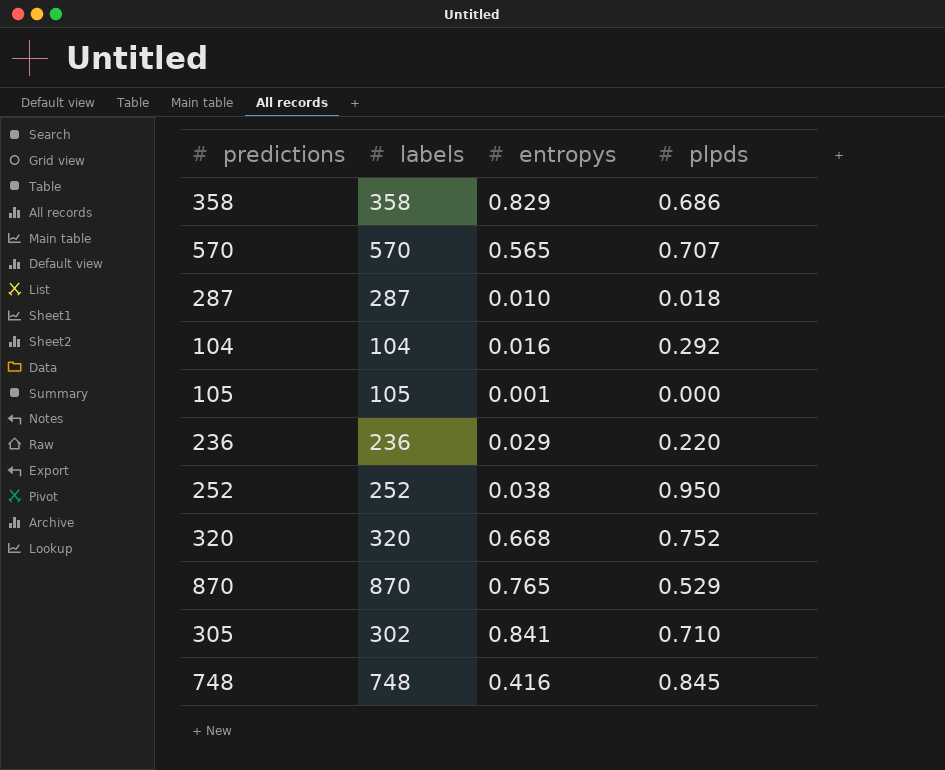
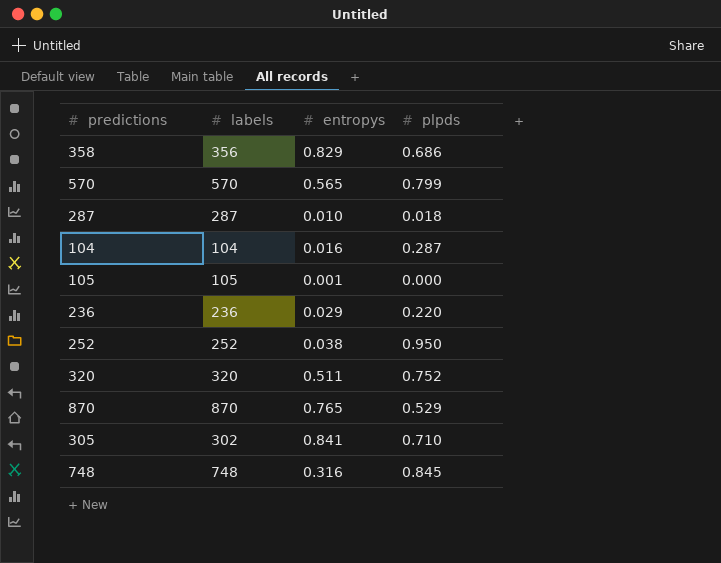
358 | labels: 358 -> 356
570 | plpds: 0.707 -> 0.799
104 | plpds: 0.292 -> 0.287
320 | entropys: 0.668 -> 0.511
748 | entropys: 0.416 -> 0.316

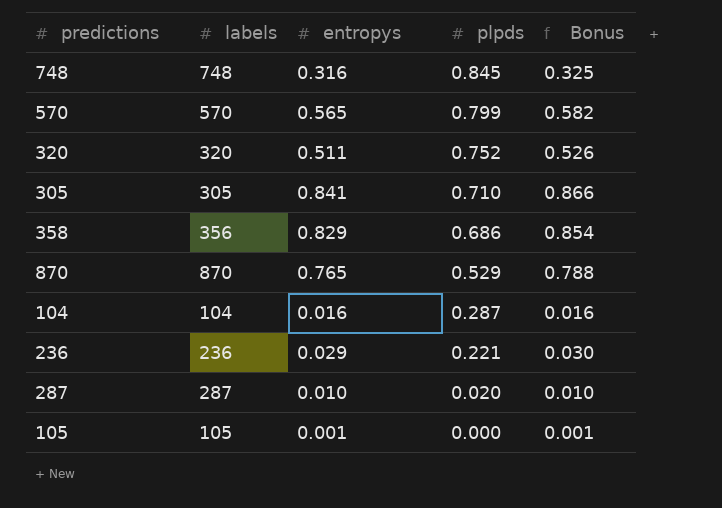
row order: none -> plpds descending
column Bonus | formula: none -> [entropys] * 1.03
row 252: 252 | 0.038 | 0.950 -> none
305 | labels: 302 -> 305
236 | plpds: 0.220 -> 0.221
287 | plpds: 0.018 -> 0.020

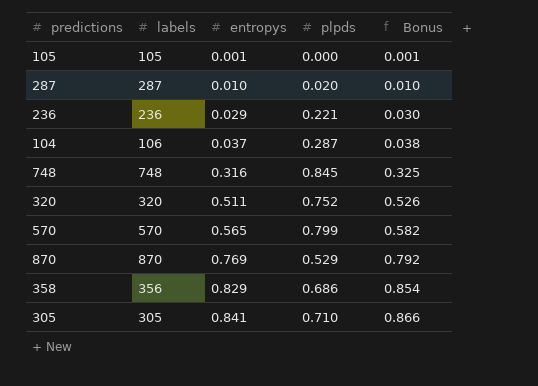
row order: plpds descending -> entropys ascending
104 | labels: 104 -> 106
104 | entropys: 0.016 -> 0.037
104 | Bonus: 0.016 -> 0.038
870 | entropys: 0.765 -> 0.769
870 | Bonus: 0.788 -> 0.792

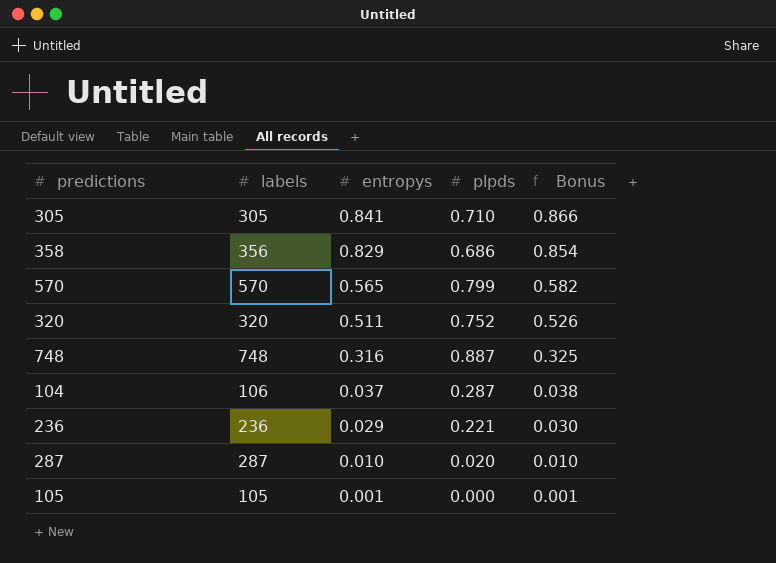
row order: entropys ascending -> entropys descending
row 870: 870 | 0.769 | 0.529 | 0.792 -> none
748 | plpds: 0.845 -> 0.887

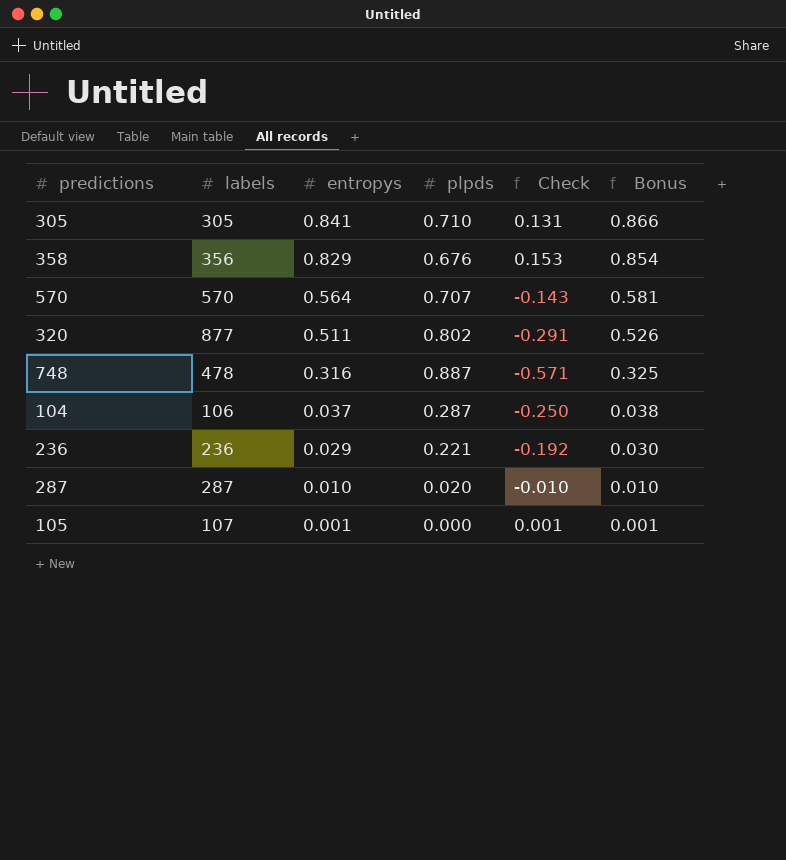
column Check | formula: none -> [entropys] - [plpds]
358 | plpds: 0.686 -> 0.676
570 | entropys: 0.565 -> 0.564
570 | plpds: 0.799 -> 0.707
570 | Bonus: 0.582 -> 0.581
320 | labels: 320 -> 877
320 | plpds: 0.752 -> 0.802
748 | labels: 748 -> 478
105 | labels: 105 -> 107

